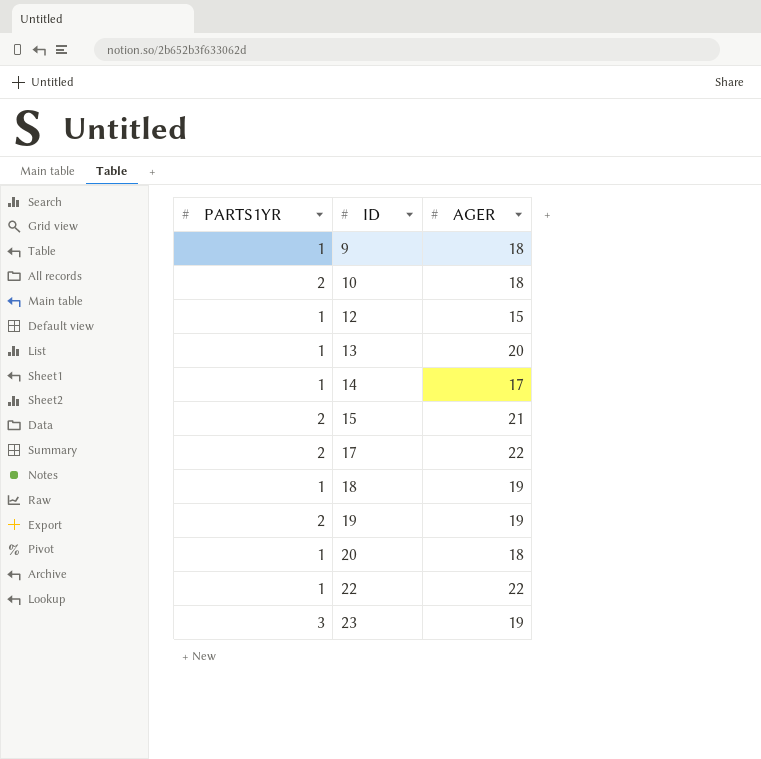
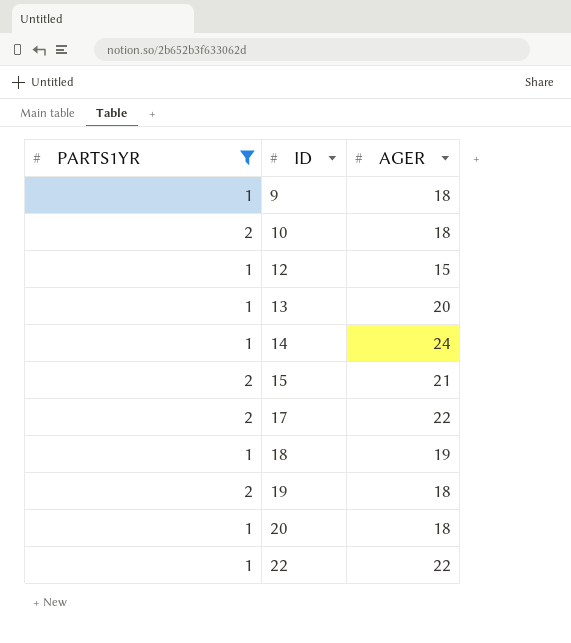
filter: none -> PARTS1YR != 3
14 | AGER: 17 -> 24
19 | AGER: 19 -> 18

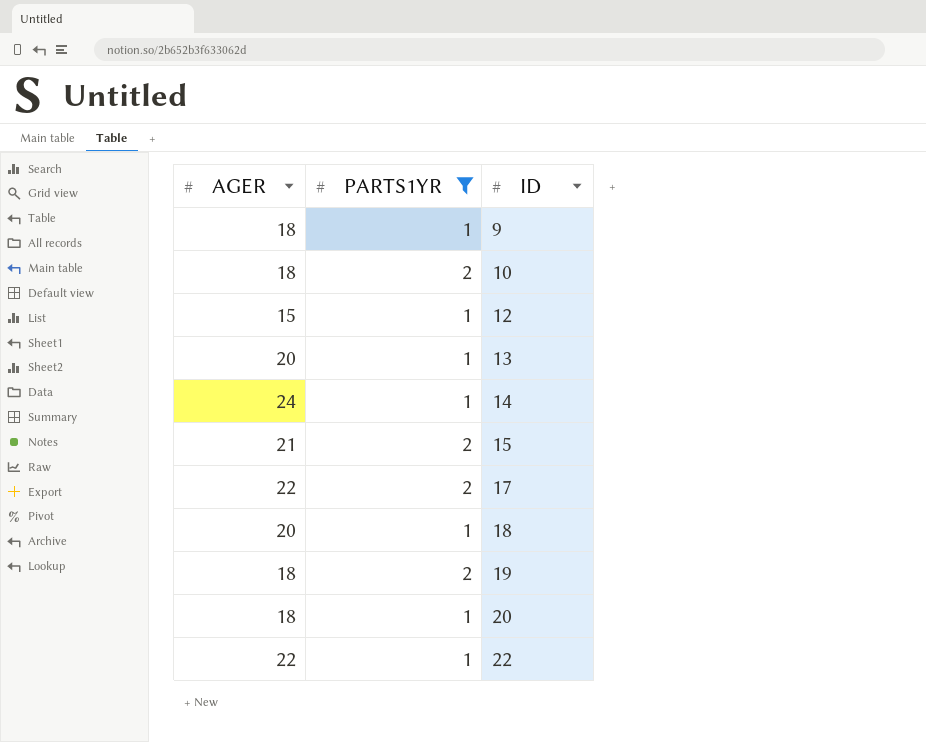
column AGER | position: 3 -> 1
18 | AGER: 19 -> 20

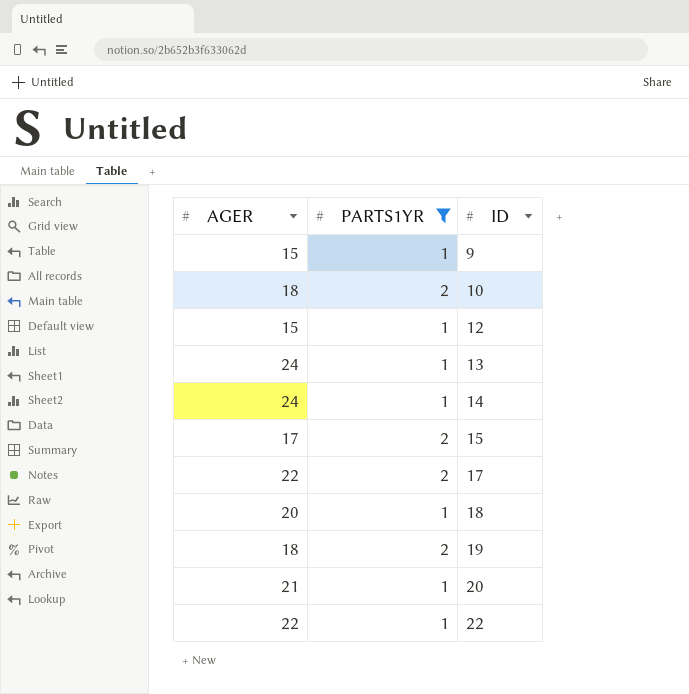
9 | AGER: 18 -> 15
13 | AGER: 20 -> 24
15 | AGER: 21 -> 17
20 | AGER: 18 -> 21

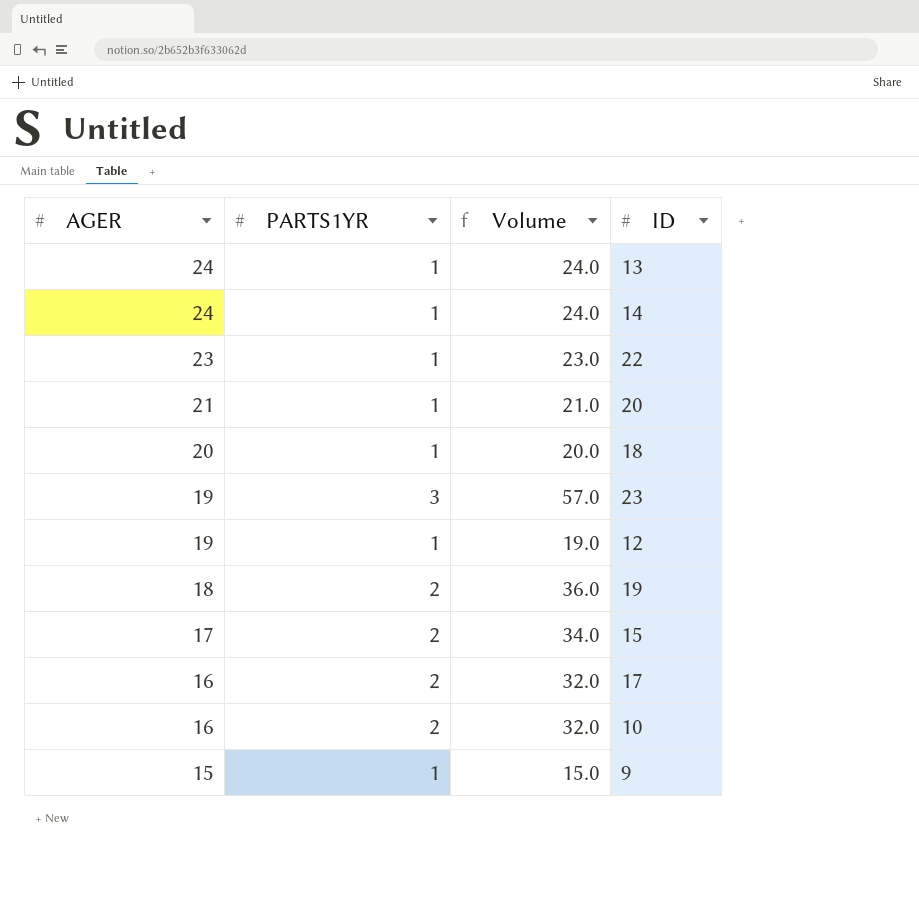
filter: PARTS1YR != 3 -> none
row order: ID ascending -> AGER descending
column Volume | formula: none -> [AGER] * [PARTS1YR]
22 | AGER: 22 -> 23
12 | AGER: 15 -> 19
17 | AGER: 22 -> 16
10 | AGER: 18 -> 16

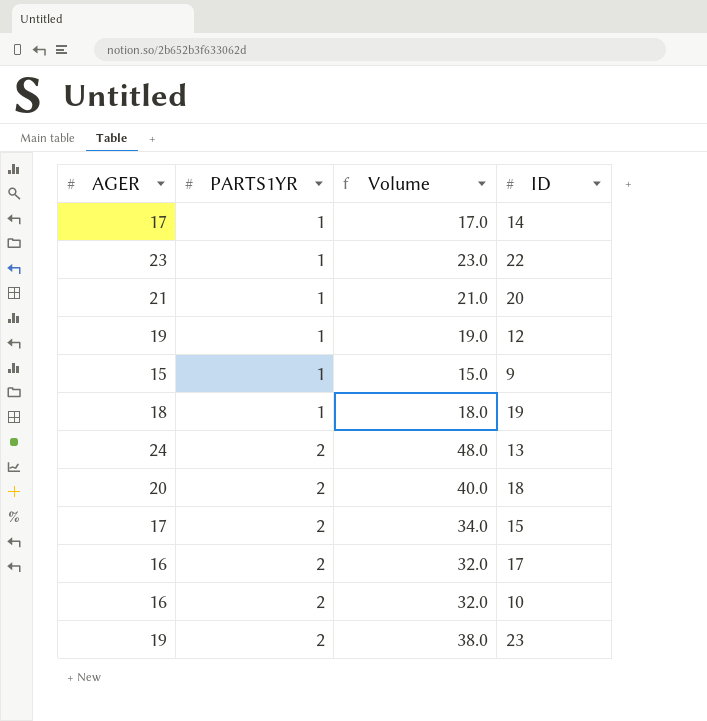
row order: AGER descending -> PARTS1YR ascending
14 | AGER: 24 -> 17
14 | Volume: 24.0 -> 17.0
19 | PARTS1YR: 2 -> 1
19 | Volume: 36.0 -> 18.0
13 | PARTS1YR: 1 -> 2
13 | Volume: 24.0 -> 48.0
18 | PARTS1YR: 1 -> 2
18 | Volume: 20.0 -> 40.0
23 | PARTS1YR: 3 -> 2
23 | Volume: 57.0 -> 38.0

